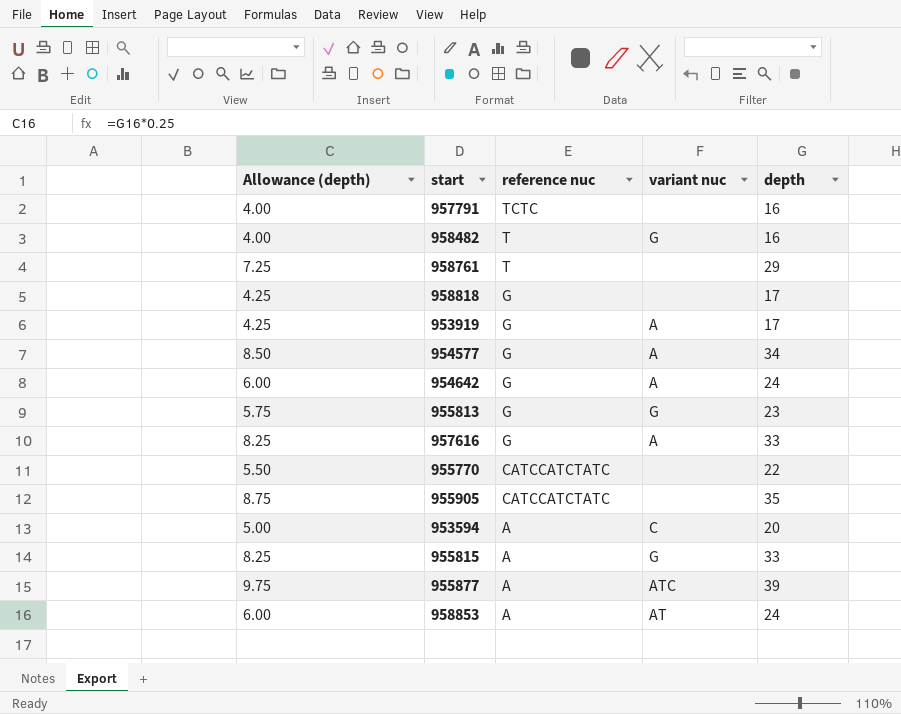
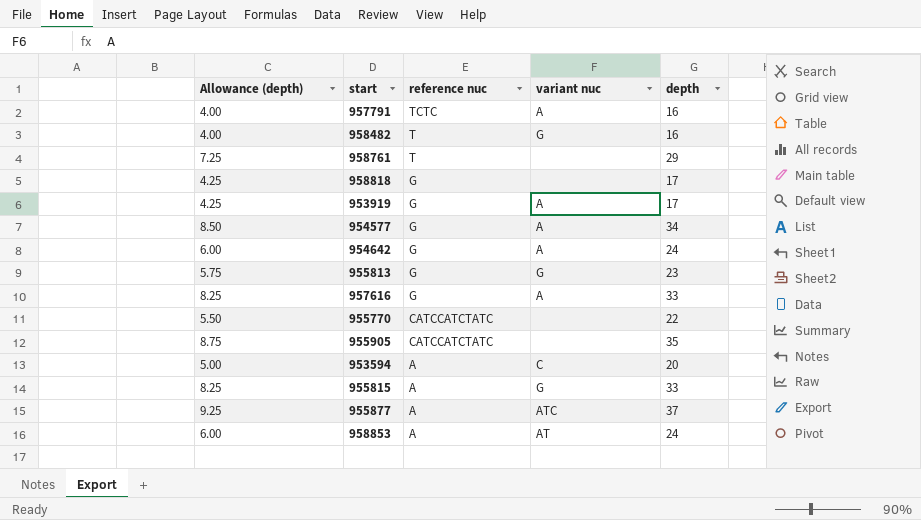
957791 | variant nuc: none -> A
955877 | Allowance (depth): 9.75 -> 9.25
955877 | depth: 39 -> 37

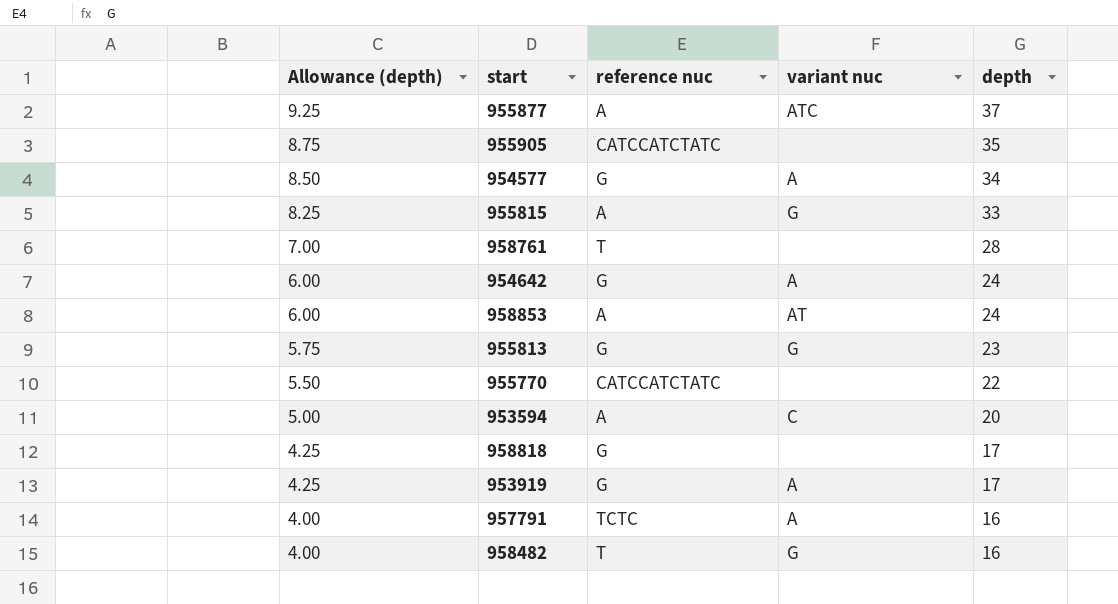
row order: reference nuc descending -> Allowance (depth) descending
row 957616: 8.25 | G | A | 33 -> none
958761 | Allowance (depth): 7.25 -> 7.00
958761 | depth: 29 -> 28

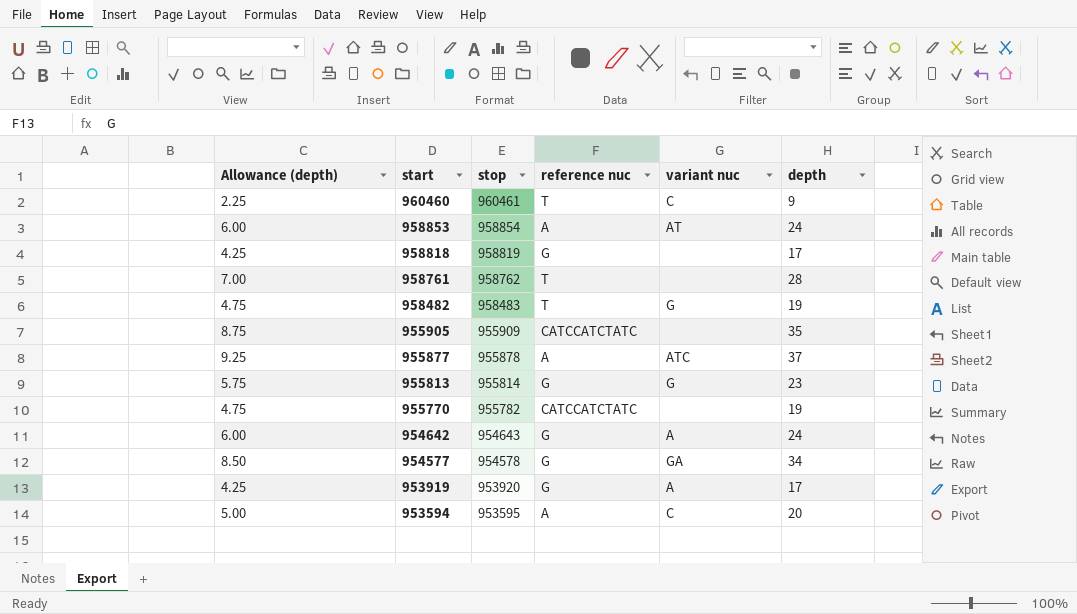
row order: Allowance (depth) descending -> start descending
column stop | position: none -> 3
row 955815: 8.25 | A | G | 33 -> none
row 957791: 4.00 | TCTC | A | 16 -> none
row 960460: none -> 2.25 | 960461 | T | C | 9
958482 | Allowance (depth): 4.00 -> 4.75
958482 | depth: 16 -> 19
955770 | Allowance (depth): 5.50 -> 4.75
955770 | depth: 22 -> 19
954577 | variant nuc: A -> GA

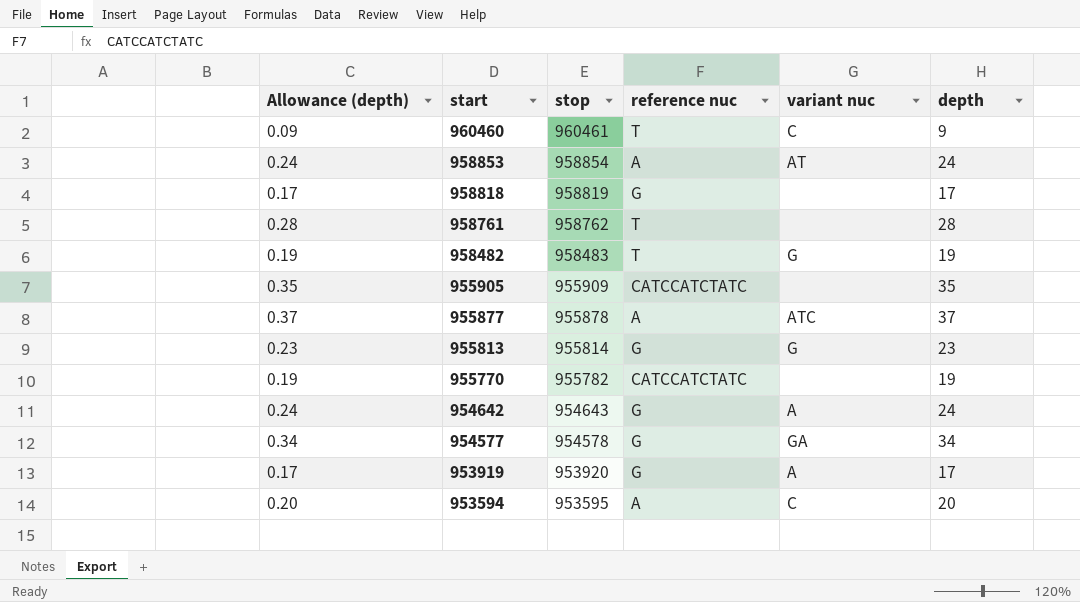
column Allowance (depth) | formula: [depth] * 0.25 -> [depth] * 0.01

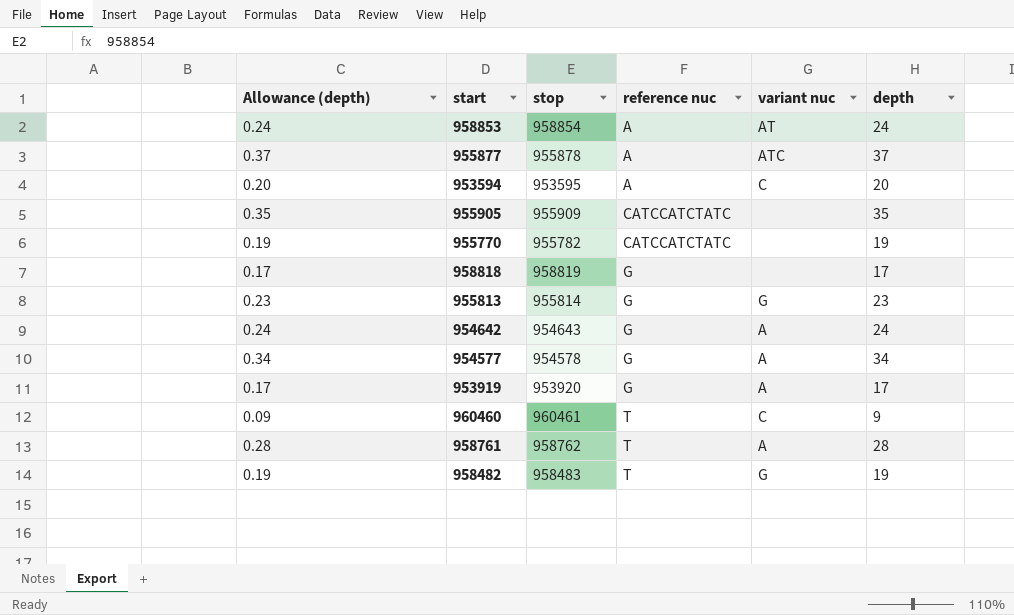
row order: start descending -> reference nuc ascending
954577 | variant nuc: GA -> A
958761 | variant nuc: none -> A

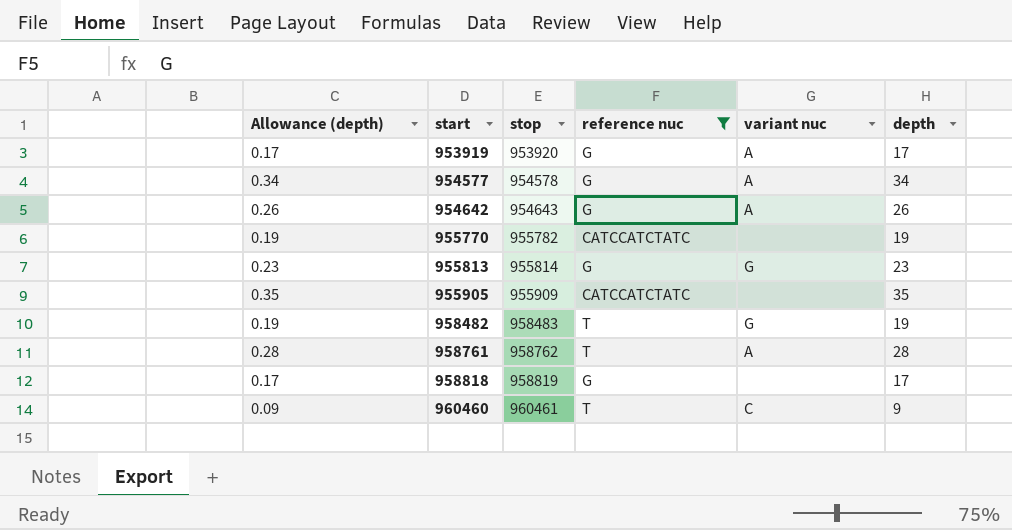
filter: none -> reference nuc != A
row order: reference nuc ascending -> start ascending
954642 | Allowance (depth): 0.24 -> 0.26
954642 | depth: 24 -> 26

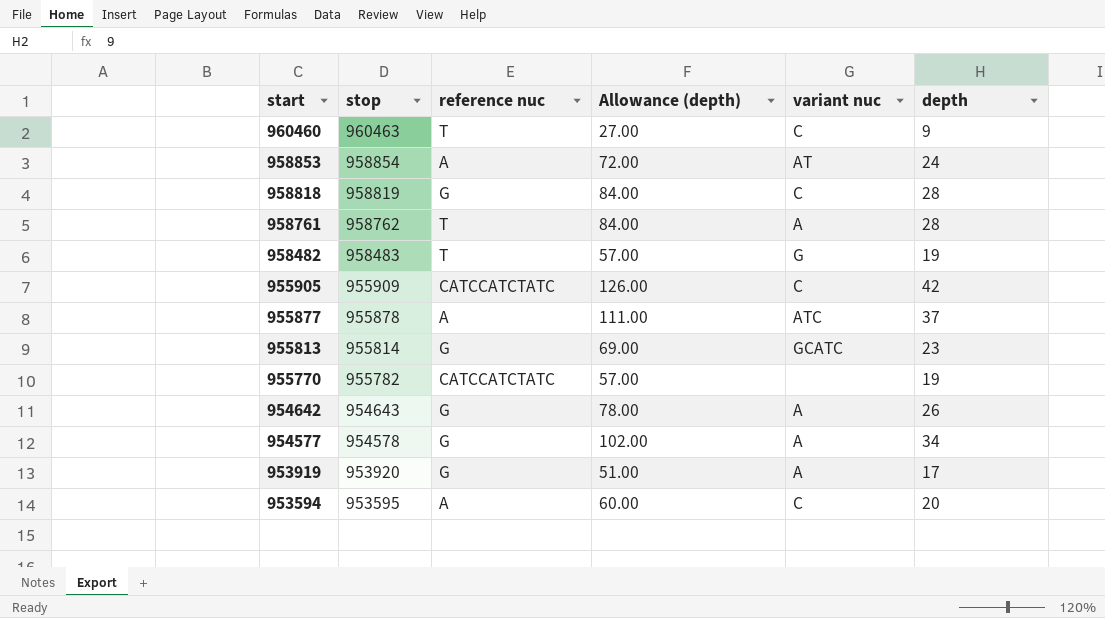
filter: reference nuc != A -> none
row order: start ascending -> start descending
column Allowance (depth) | formula: [depth] * 0.01 -> [depth] * 3
column Allowance (depth) | position: 1 -> 4
960460 | stop: 960461 -> 960463
958818 | variant nuc: none -> C
958818 | depth: 17 -> 28
955905 | variant nuc: none -> C
955905 | depth: 35 -> 42
955813 | variant nuc: G -> GCATC

